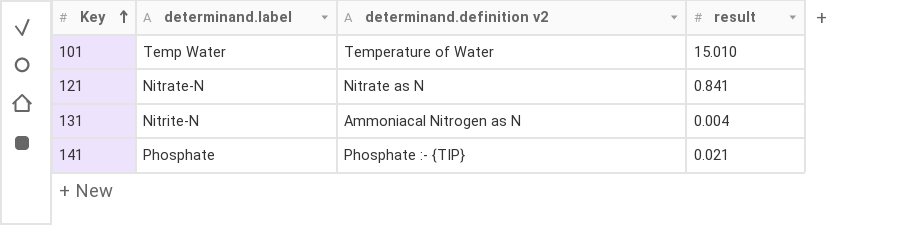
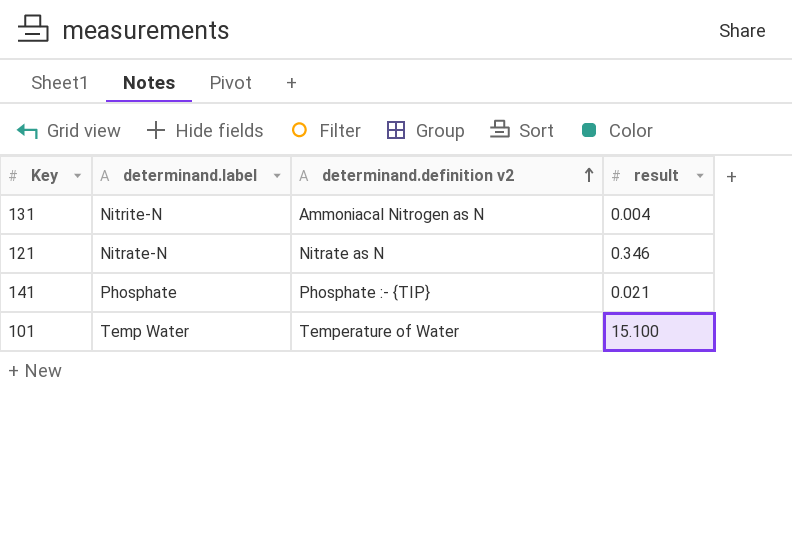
row order: Key ascending -> determinand.definition v2 ascending
121 | result: 0.841 -> 0.346
101 | result: 15.010 -> 15.100

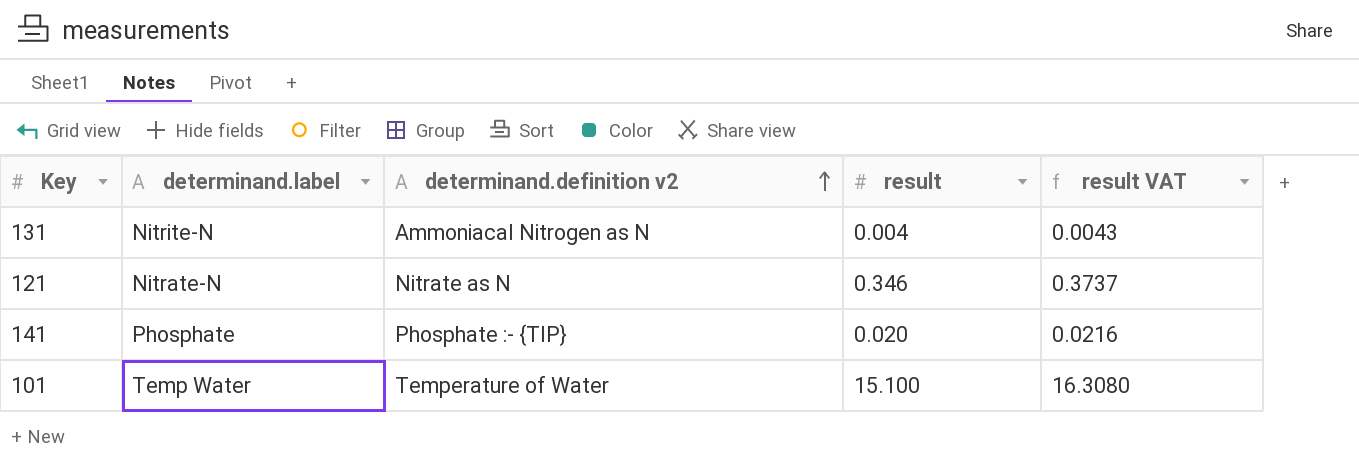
column result VAT | formula: none -> [result] * 1.08
141 | result: 0.021 -> 0.020

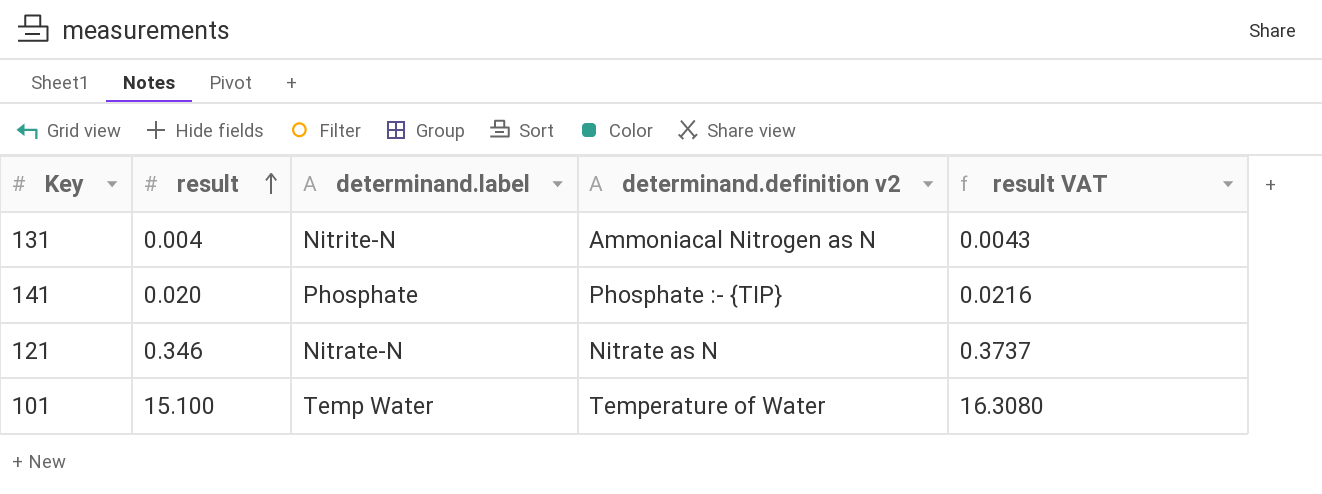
row order: determinand.definition v2 ascending -> result ascending
column result | position: 4 -> 2

